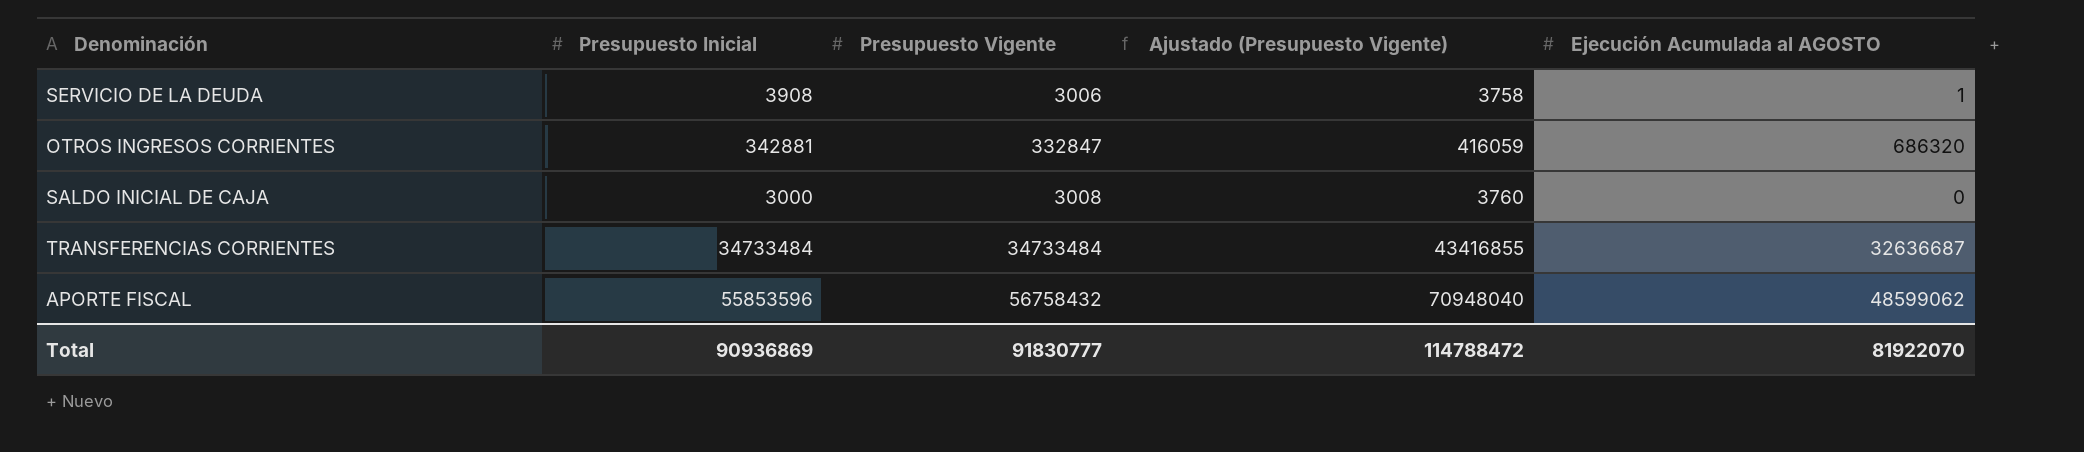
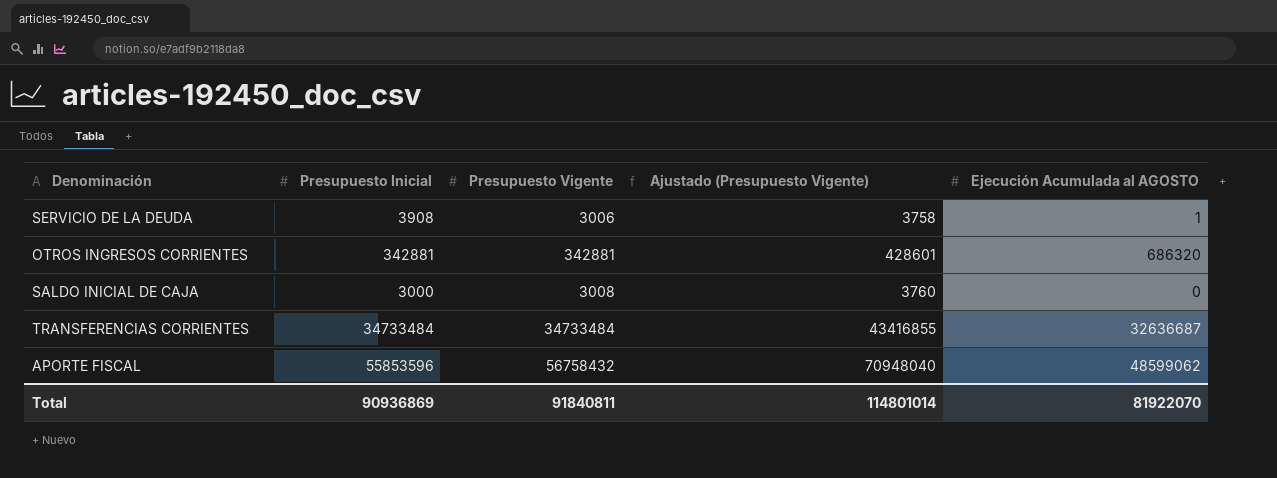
OTROS INGRESOS CORRIENTES | Presupuesto Vigente: 332847 -> 342881
OTROS INGRESOS CORRIENTES | Ajustado (Presupuesto Vigente): 416059 -> 428601
Total | Presupuesto Vigente: 91830777 -> 91840811
Total | Ajustado (Presupuesto Vigente): 114788472 -> 114801014

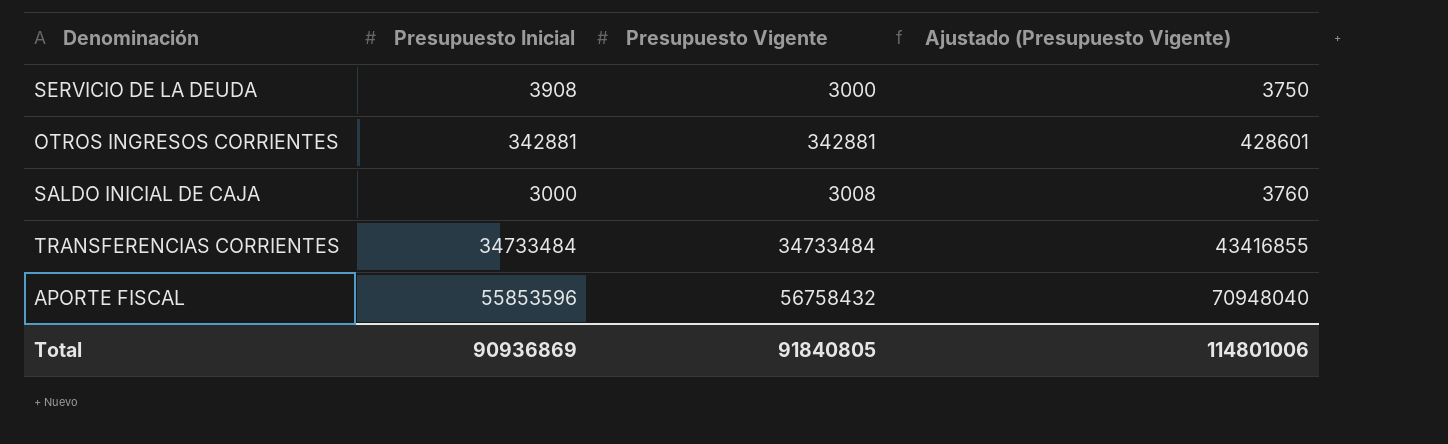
column Ejecución Acumulada al AGOSTO | position: 5 -> none
SERVICIO DE LA DEUDA | Presupuesto Vigente: 3006 -> 3000
SERVICIO DE LA DEUDA | Ajustado (Presupuesto Vigente): 3758 -> 3750
Total | Presupuesto Vigente: 91840811 -> 91840805
Total | Ajustado (Presupuesto Vigente): 114801014 -> 114801006

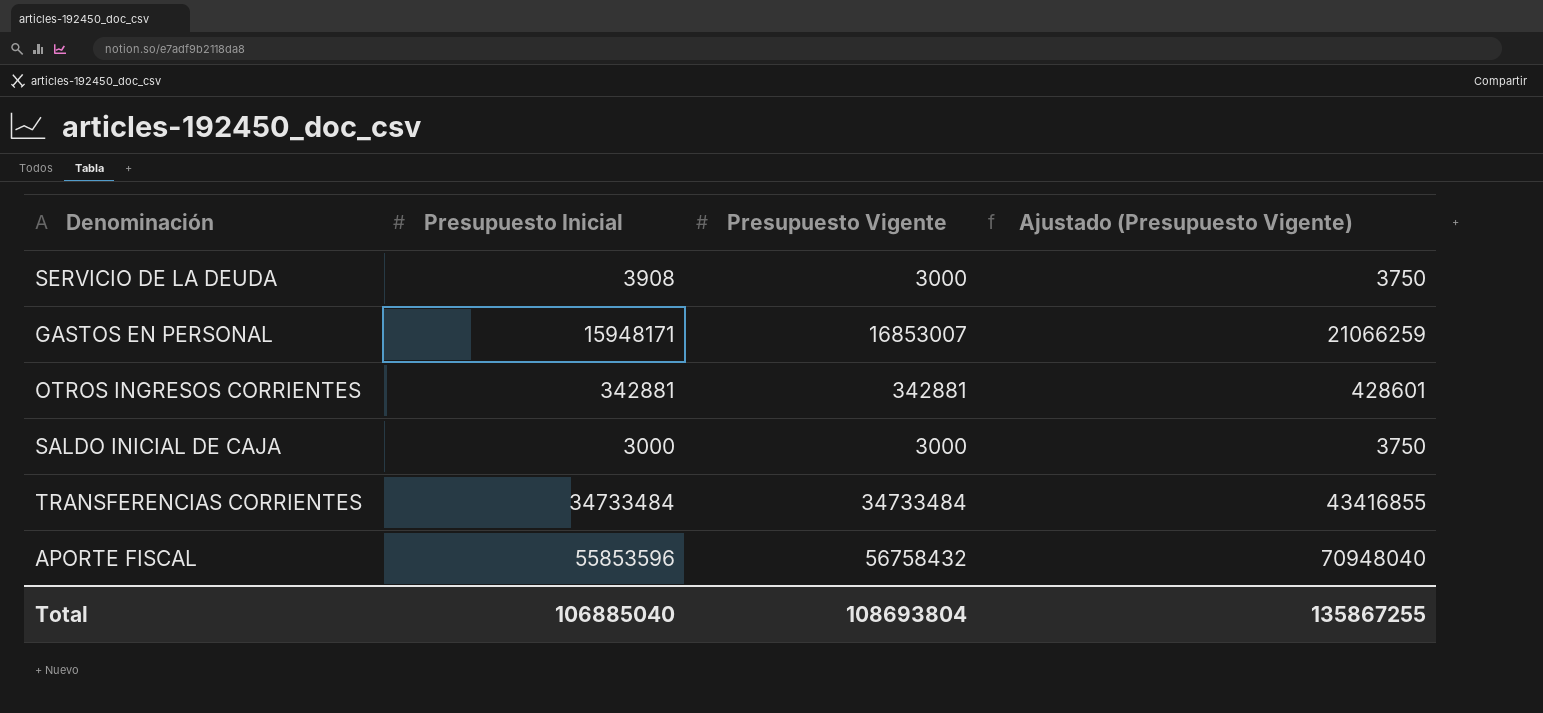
row GASTOS EN PERSONAL: none -> 15948171 | 16853007 | 21066259
SALDO INICIAL DE CAJA | Presupuesto Vigente: 3008 -> 3000
SALDO INICIAL DE CAJA | Ajustado (Presupuesto Vigente): 3760 -> 3750
Total | Presupuesto Inicial: 90936869 -> 106885040
Total | Presupuesto Vigente: 91840805 -> 108693804
Total | Ajustado (Presupuesto Vigente): 114801006 -> 135867255

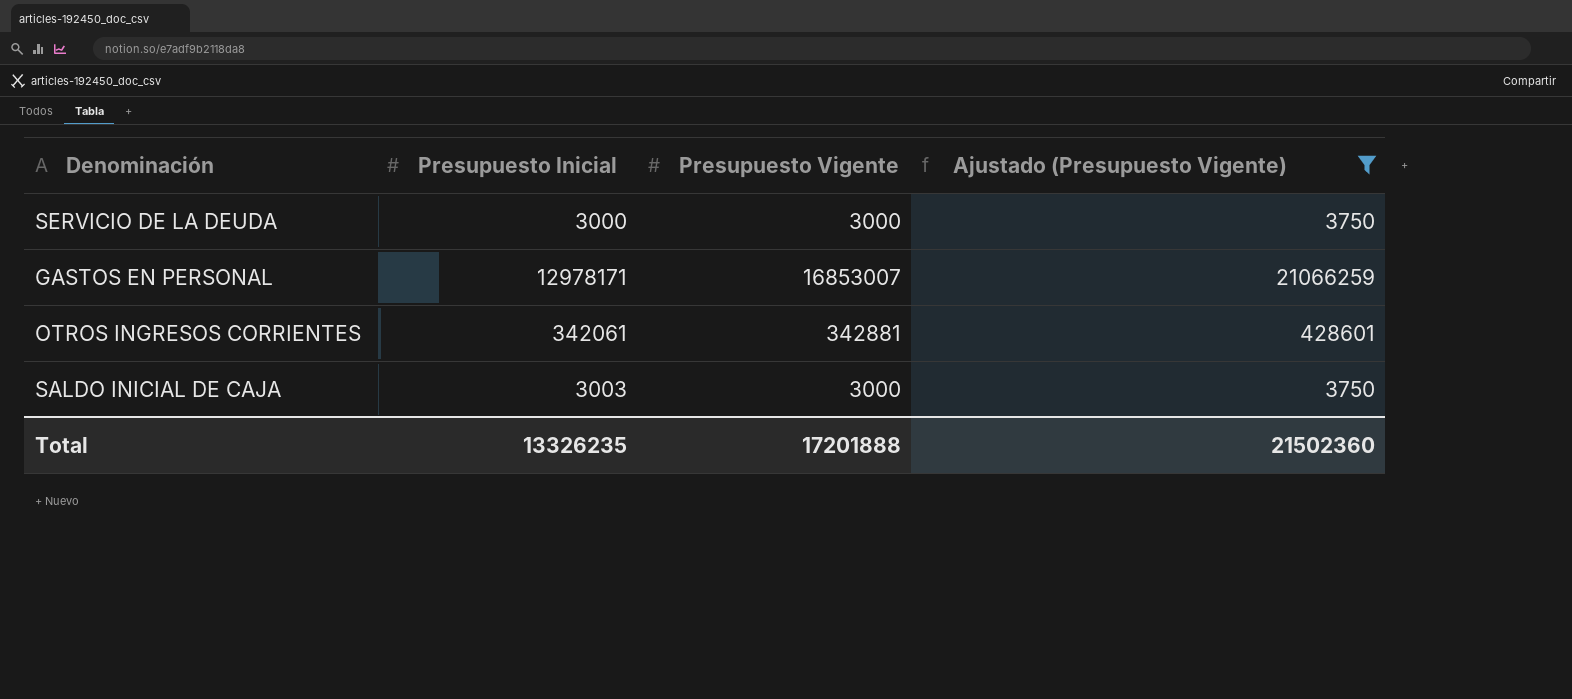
filter: none -> Ajustado (Presupuesto Vigente) <= 21066259
SERVICIO DE LA DEUDA | Presupuesto Inicial: 3908 -> 3000
GASTOS EN PERSONAL | Presupuesto Inicial: 15948171 -> 12978171
OTROS INGRESOS CORRIENTES | Presupuesto Inicial: 342881 -> 342061
SALDO INICIAL DE CAJA | Presupuesto Inicial: 3000 -> 3003
Total | Presupuesto Inicial: 106885040 -> 13326235
Total | Presupuesto Vigente: 108693804 -> 17201888
Total | Ajustado (Presupuesto Vigente): 135867255 -> 21502360

